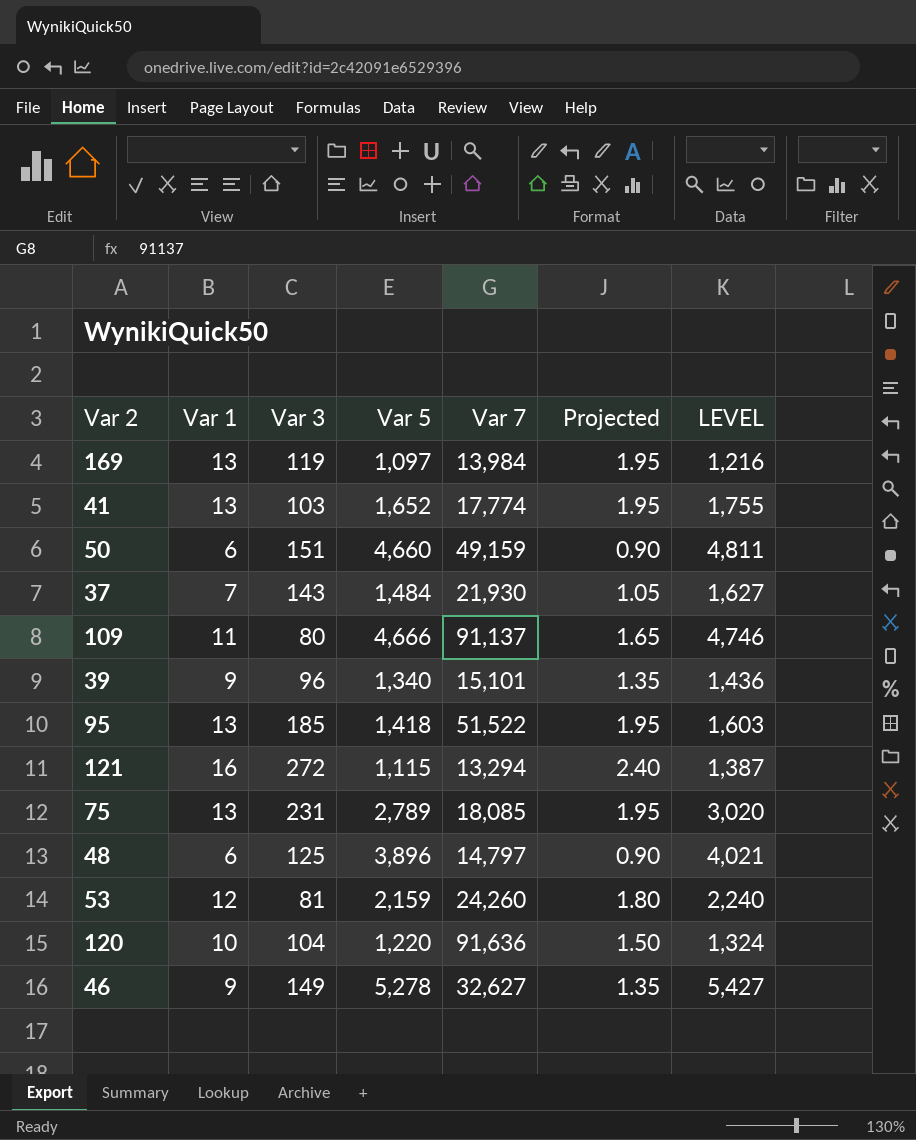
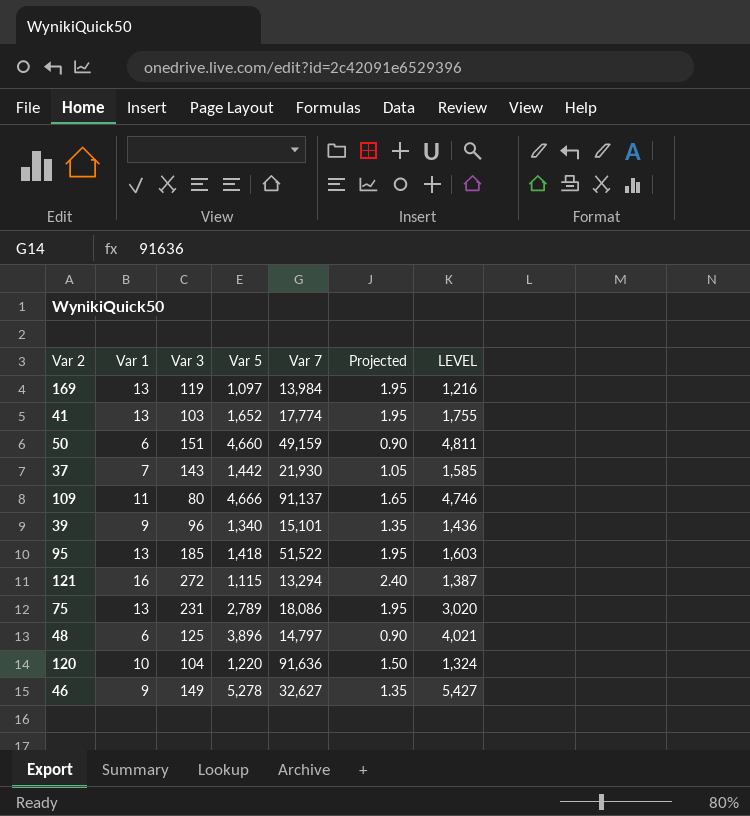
row 53: 12 | 81 | 2,159 | 24,260 | 1.80 | 2,240 -> none
37 | Var 5: 1,484 -> 1,442
37 | LEVEL: 1,627 -> 1,585
75 | Var 7: 18,085 -> 18,086

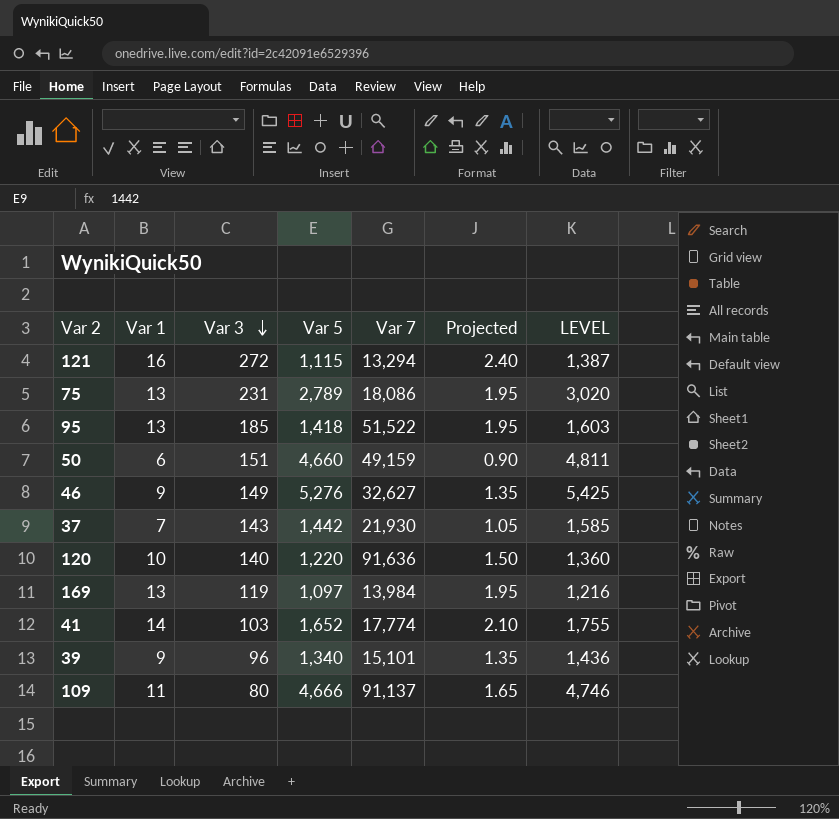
row order: none -> Var 3 descending
row 48: 6 | 125 | 3,896 | 14,797 | 0.90 | 4,021 -> none
46 | Var 5: 5,278 -> 5,276
46 | LEVEL: 5,427 -> 5,425
120 | Var 3: 104 -> 140
120 | LEVEL: 1,324 -> 1,360
41 | Var 1: 13 -> 14
41 | Projected: 1.95 -> 2.10

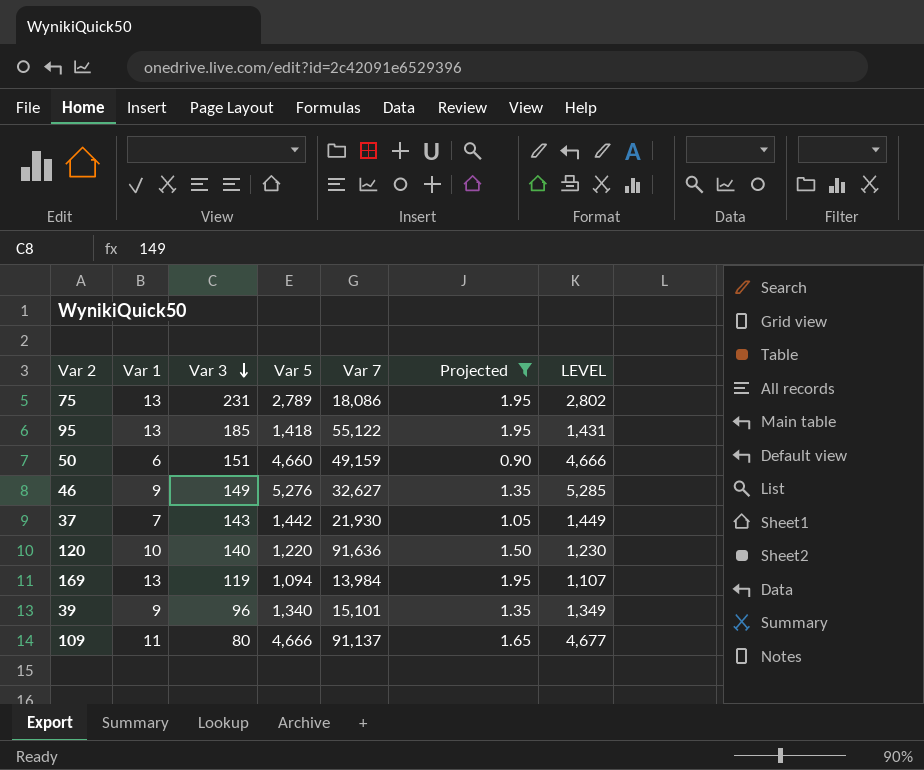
filter: none -> Projected <= 1.95
column LEVEL | formula: [Var 3] + [Var 5] -> [Var 1] + [Var 5]
95 | Var 7: 51,522 -> 55,122
169 | Var 5: 1,097 -> 1,094

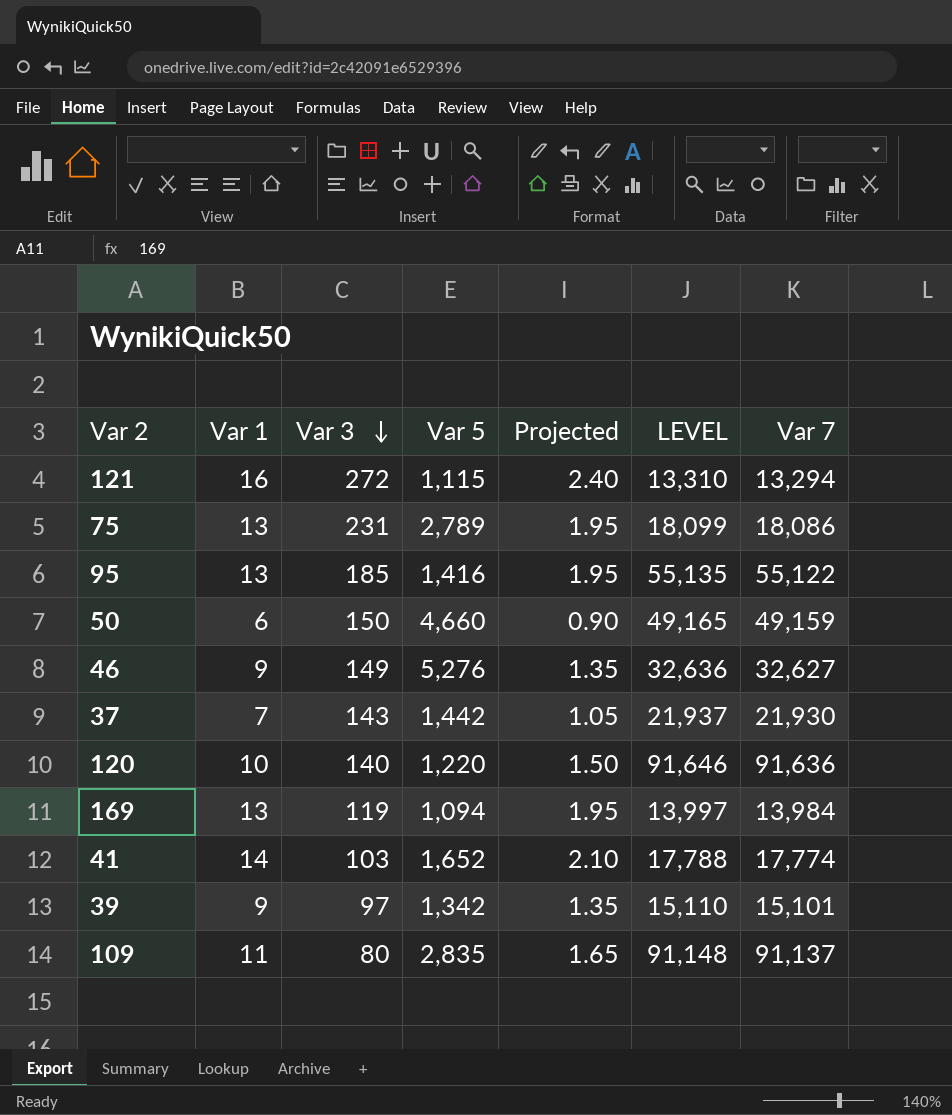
filter: Projected <= 1.95 -> none
column LEVEL | formula: [Var 1] + [Var 5] -> [Var 1] + [Var 7]
column Var 7 | position: 5 -> 7
95 | Var 5: 1,418 -> 1,416
50 | Var 3: 151 -> 150
39 | Var 3: 96 -> 97
39 | Var 5: 1,340 -> 1,342
109 | Var 5: 4,666 -> 2,835

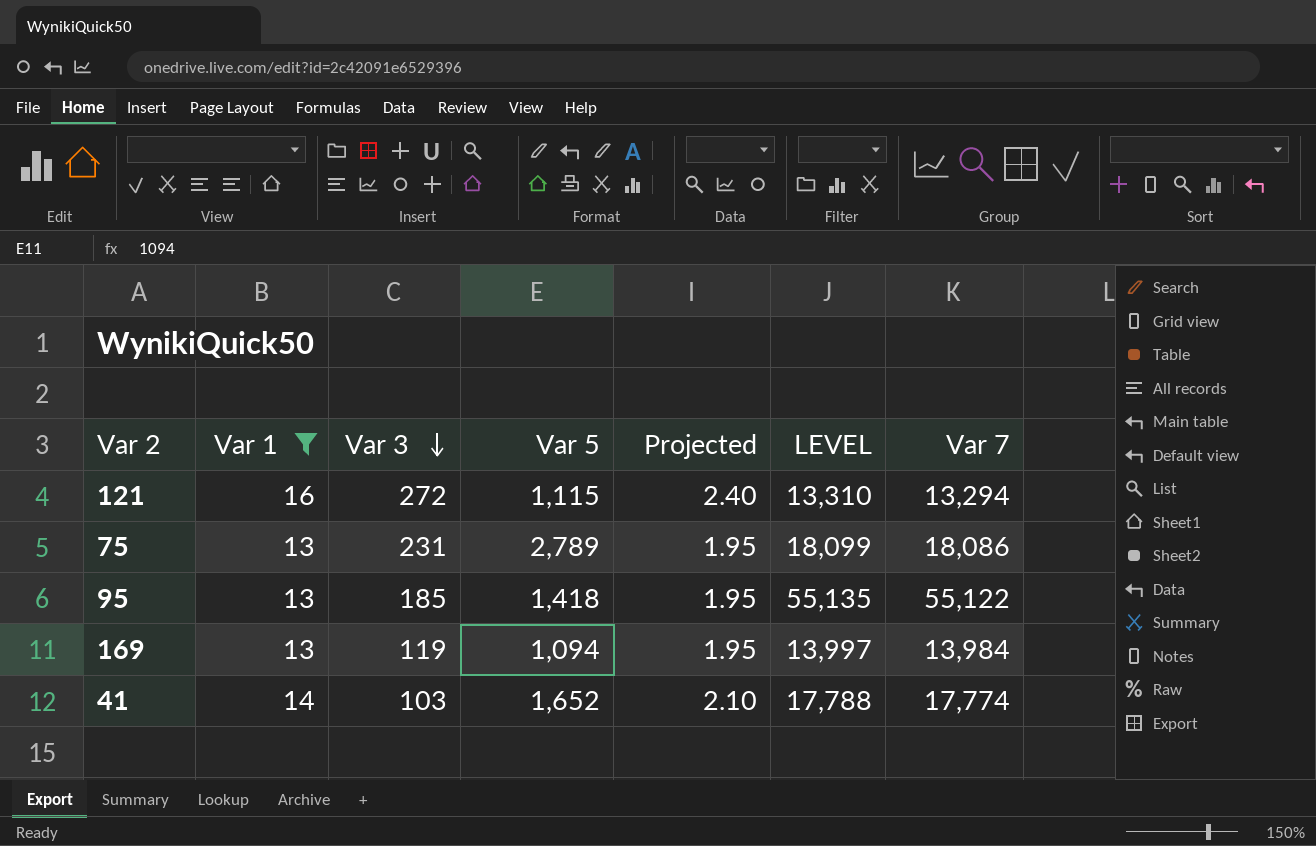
filter: none -> Var 1 >= 13
95 | Var 5: 1,416 -> 1,418

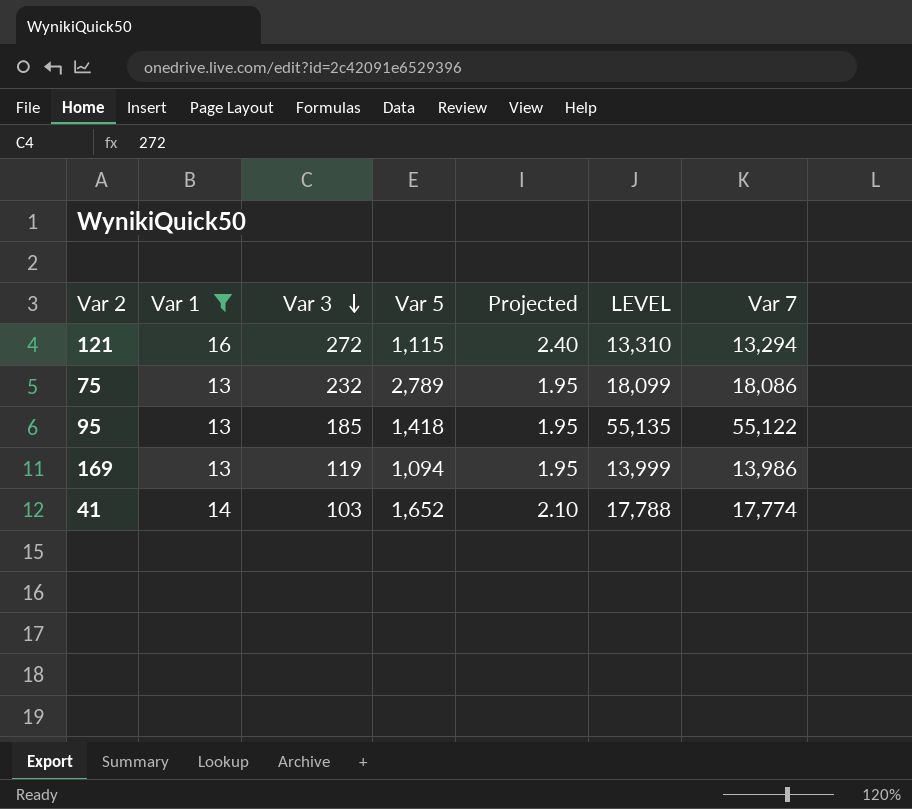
75 | Var 3: 231 -> 232
169 | LEVEL: 13,997 -> 13,999
169 | Var 7: 13,984 -> 13,986

